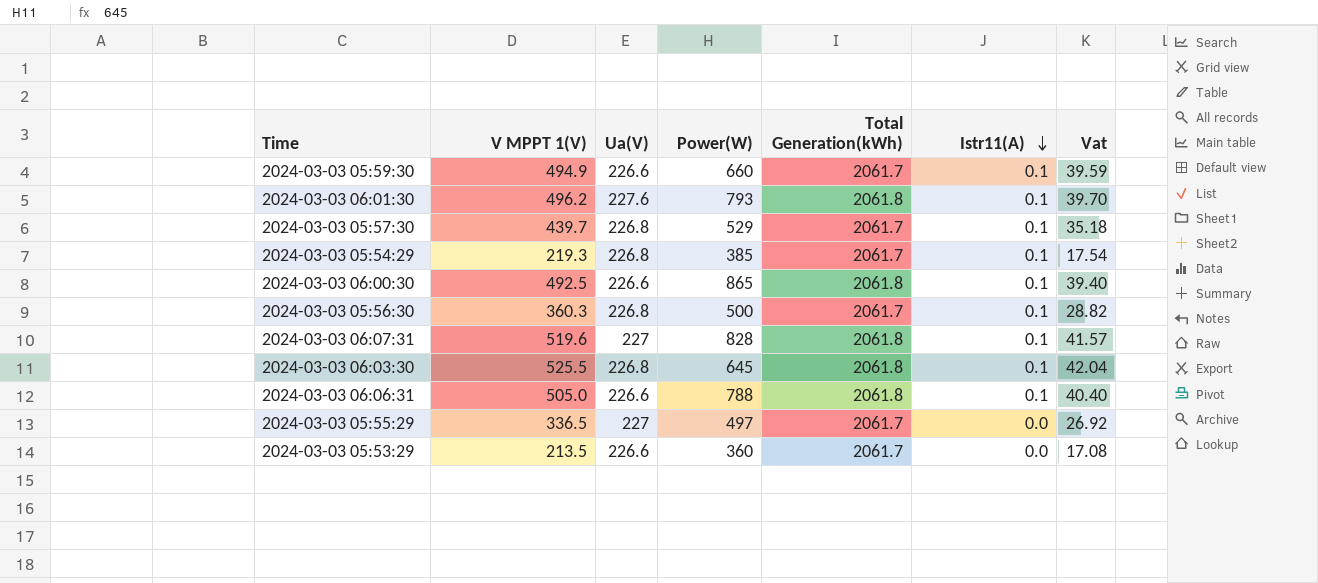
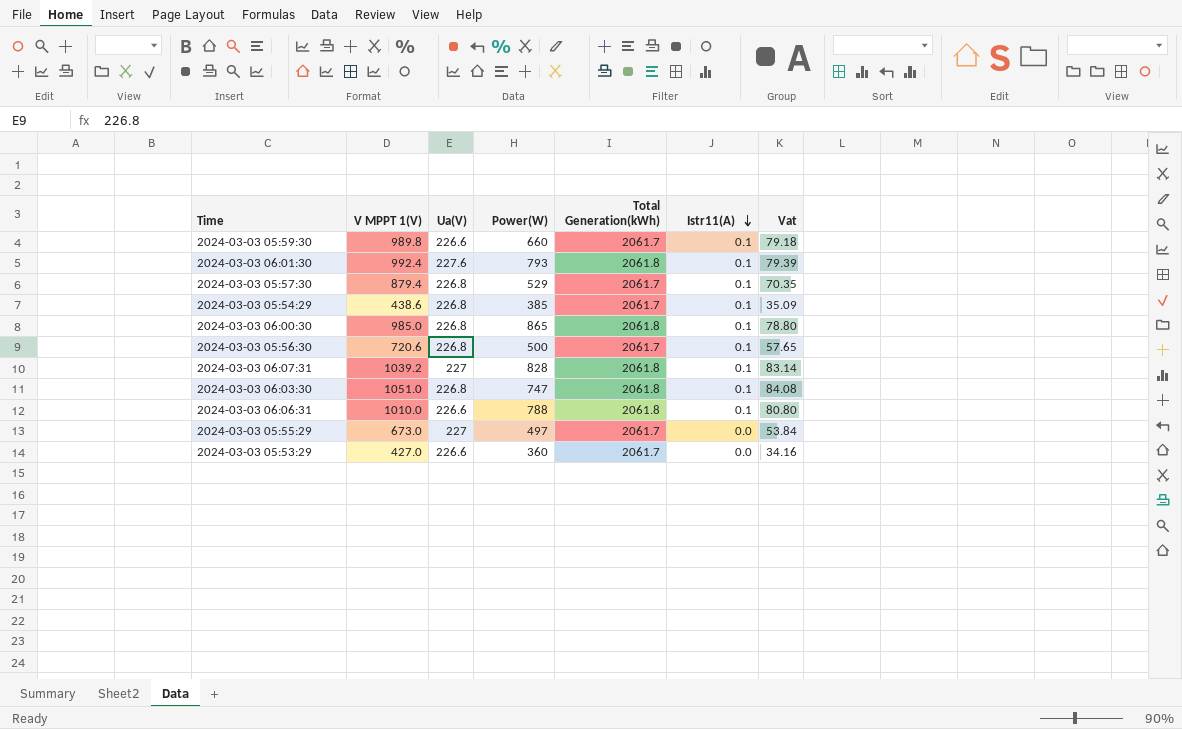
2024-03-03 05:59:30 | V MPPT 1(V): 494.9 -> 989.8
2024-03-03 05:59:30 | Vat: 39.59 -> 79.18
2024-03-03 06:01:30 | V MPPT 1(V): 496.2 -> 992.4
2024-03-03 06:01:30 | Vat: 39.70 -> 79.39
2024-03-03 05:57:30 | V MPPT 1(V): 439.7 -> 879.4
2024-03-03 05:57:30 | Vat: 35.18 -> 70.35
2024-03-03 05:54:29 | V MPPT 1(V): 219.3 -> 438.6
2024-03-03 05:54:29 | Vat: 17.54 -> 35.09
2024-03-03 06:00:30 | V MPPT 1(V): 492.5 -> 985.0
2024-03-03 06:00:30 | Ua(V): 226.6 -> 226.8
2024-03-03 06:00:30 | Vat: 39.40 -> 78.80
2024-03-03 05:56:30 | V MPPT 1(V): 360.3 -> 720.6
2024-03-03 05:56:30 | Vat: 28.82 -> 57.65
2024-03-03 06:07:31 | V MPPT 1(V): 519.6 -> 1039.2
2024-03-03 06:07:31 | Vat: 41.57 -> 83.14
2024-03-03 06:03:30 | V MPPT 1(V): 525.5 -> 1051.0
2024-03-03 06:03:30 | Power(W): 645 -> 747
2024-03-03 06:03:30 | Vat: 42.04 -> 84.08
2024-03-03 06:06:31 | V MPPT 1(V): 505.0 -> 1010.0
2024-03-03 06:06:31 | Vat: 40.40 -> 80.80
2024-03-03 05:55:29 | V MPPT 1(V): 336.5 -> 673.0
2024-03-03 05:55:29 | Vat: 26.92 -> 53.84
2024-03-03 05:53:29 | V MPPT 1(V): 213.5 -> 427.0
2024-03-03 05:53:29 | Vat: 17.08 -> 34.16

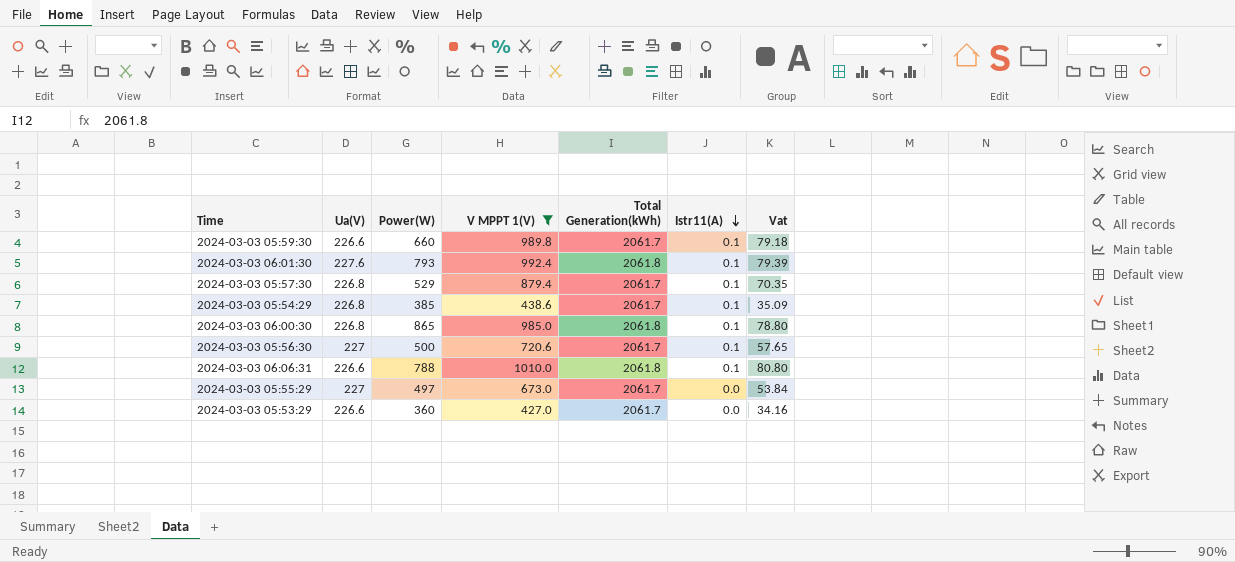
filter: none -> V MPPT 1(V) <= 1010.0
column V MPPT 1(V) | position: 2 -> 4
2024-03-03 05:56:30 | Ua(V): 226.8 -> 227

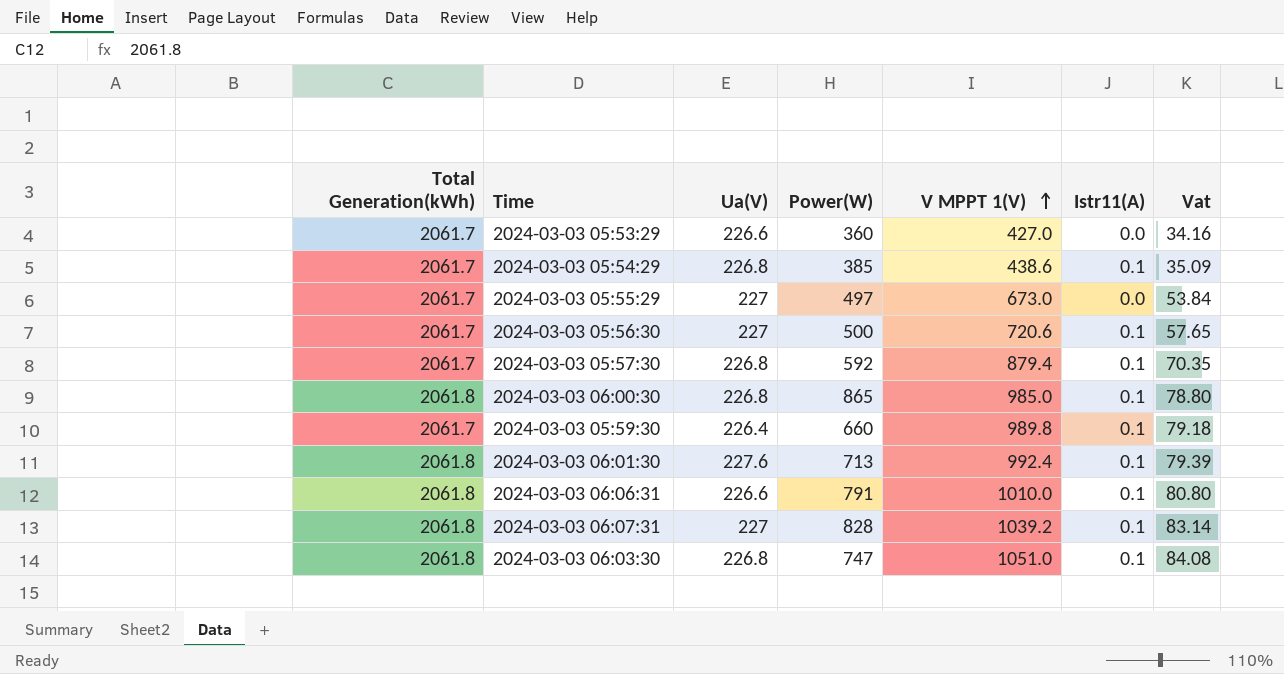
filter: V MPPT 1(V) <= 1010.0 -> none
row order: Istr11(A) descending -> V MPPT 1(V) ascending
column Total Generation(kWh) | position: 5 -> 1
2024-03-03 05:57:30 | Power(W): 529 -> 592
2024-03-03 05:59:30 | Ua(V): 226.6 -> 226.4
2024-03-03 06:01:30 | Power(W): 793 -> 713
2024-03-03 06:06:31 | Power(W): 788 -> 791

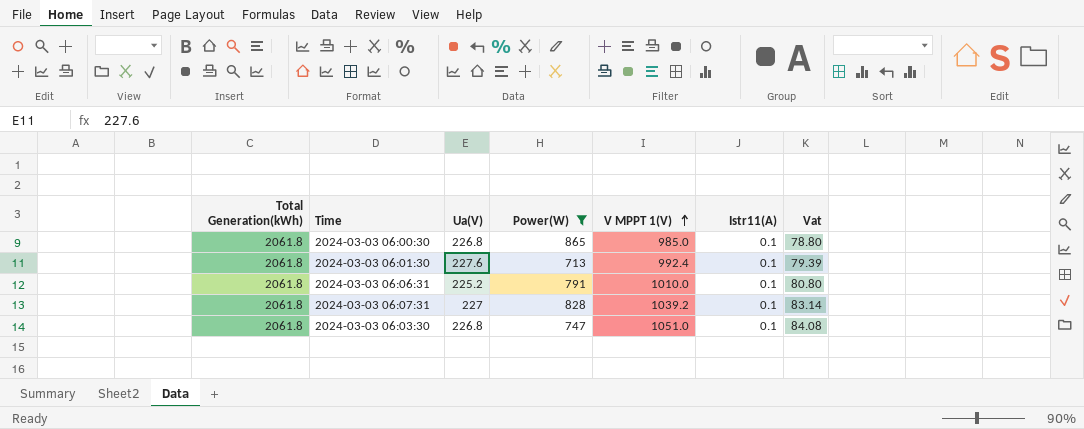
filter: none -> Power(W) >= 713
2024-03-03 06:06:31 | Ua(V): 226.6 -> 225.2

